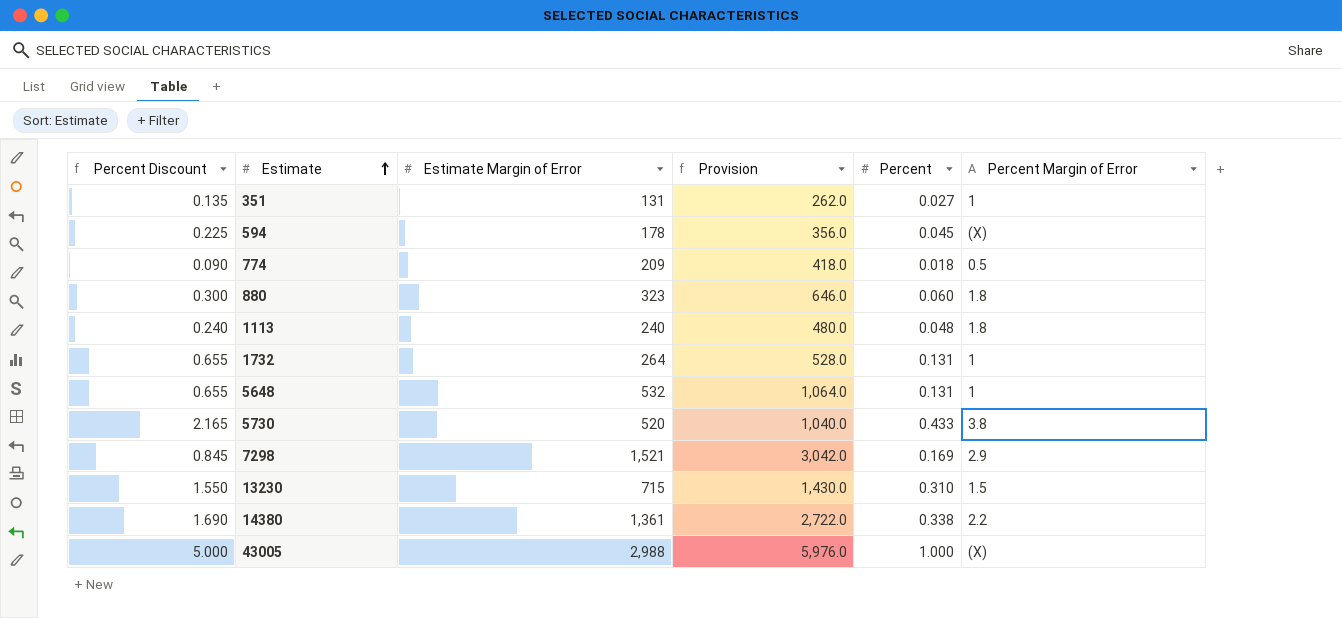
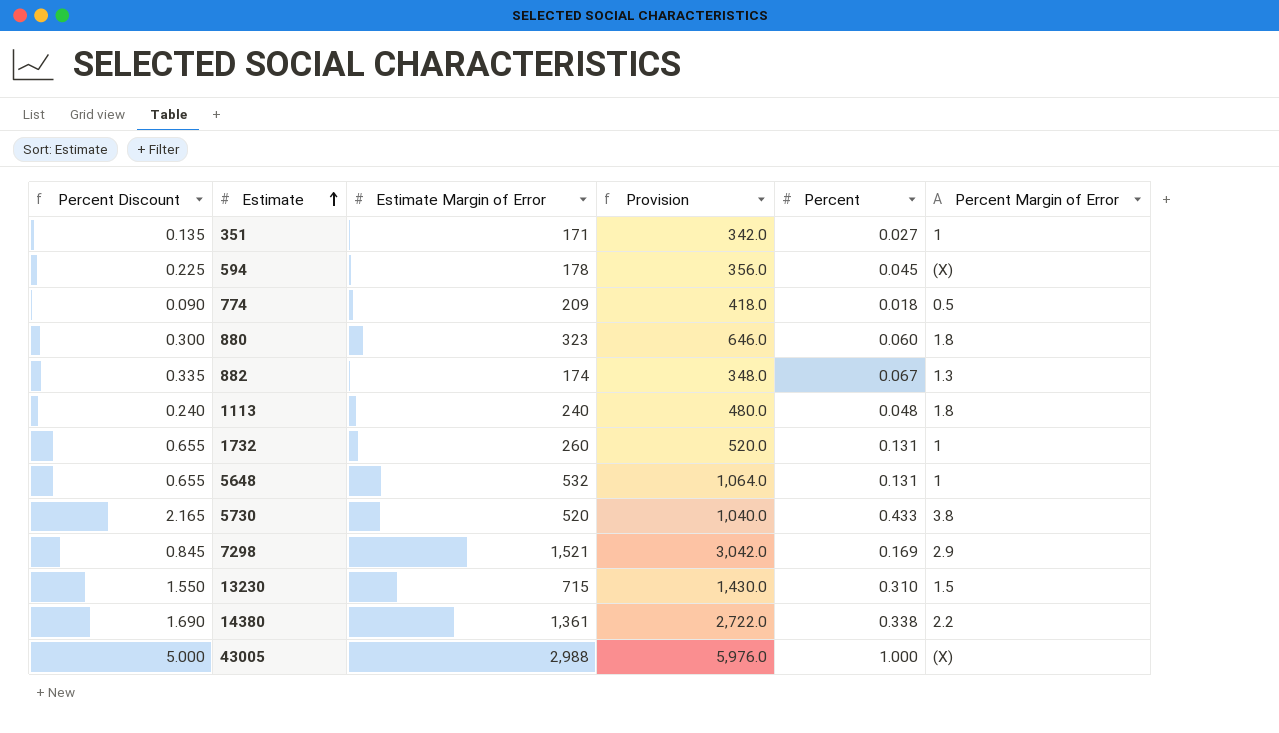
351 | Estimate Margin of Error: 131 -> 171
351 | Provision: 262.0 -> 342.0
row 882: none -> 0.335 | 174 | 348.0 | 0.067 | 1.3
1732 | Estimate Margin of Error: 264 -> 260
1732 | Provision: 528.0 -> 520.0

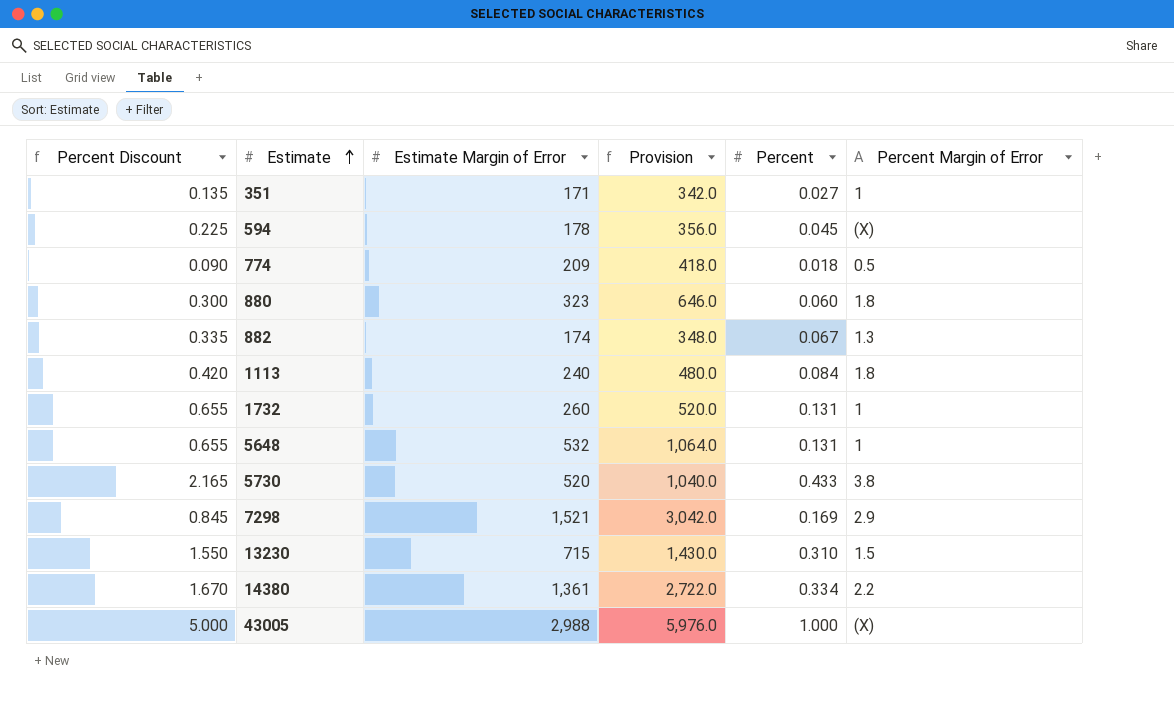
1113 | Percent Discount: 0.240 -> 0.420
1113 | Percent: 0.048 -> 0.084
14380 | Percent Discount: 1.690 -> 1.670
14380 | Percent: 0.338 -> 0.334

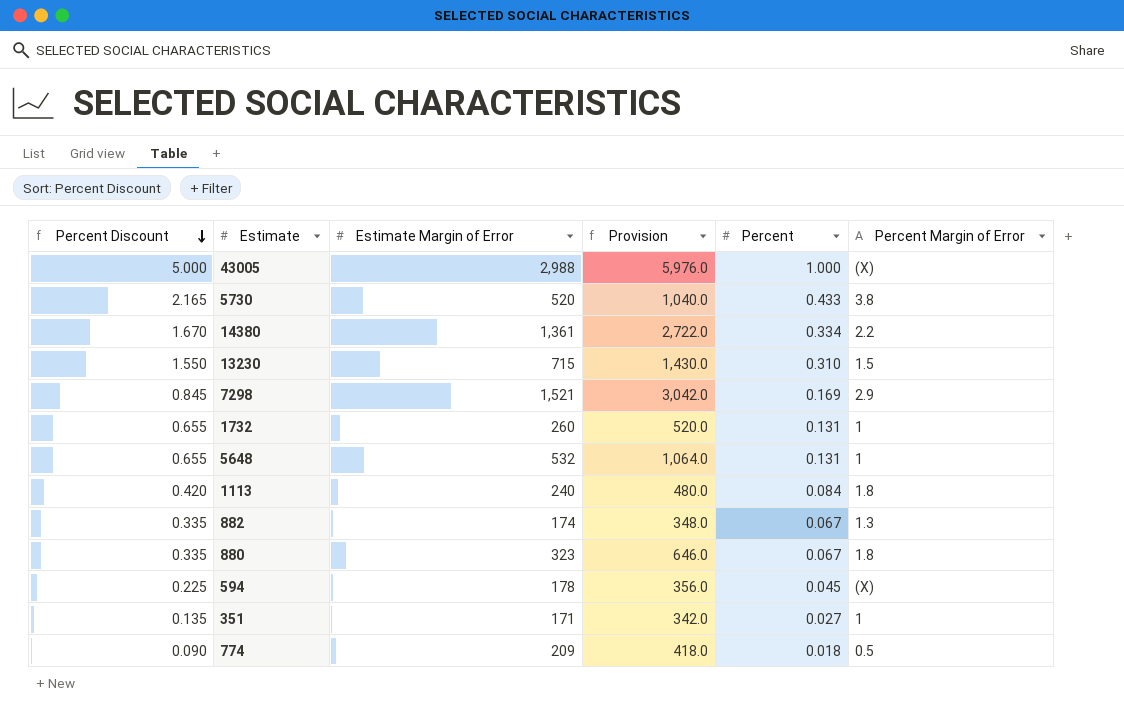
row order: Estimate ascending -> Percent Discount descending
880 | Percent Discount: 0.300 -> 0.335
880 | Percent: 0.060 -> 0.067

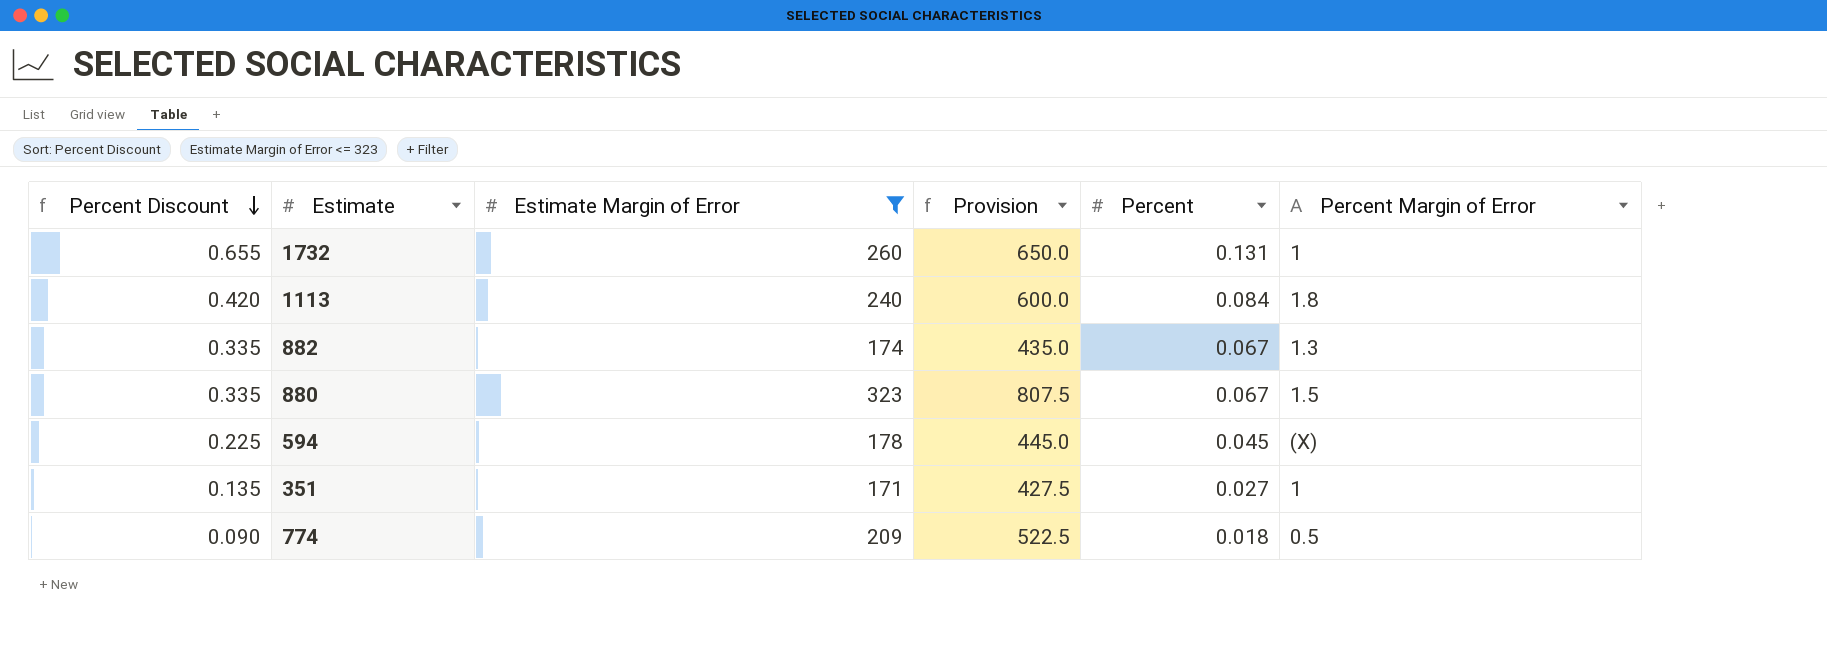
filter: none -> Estimate Margin of Error <= 323
column Provision | formula: [Estimate Margin of Error] * 2 -> [Estimate Margin of Error] * 2.5
880 | Percent Margin of Error: 1.8 -> 1.5

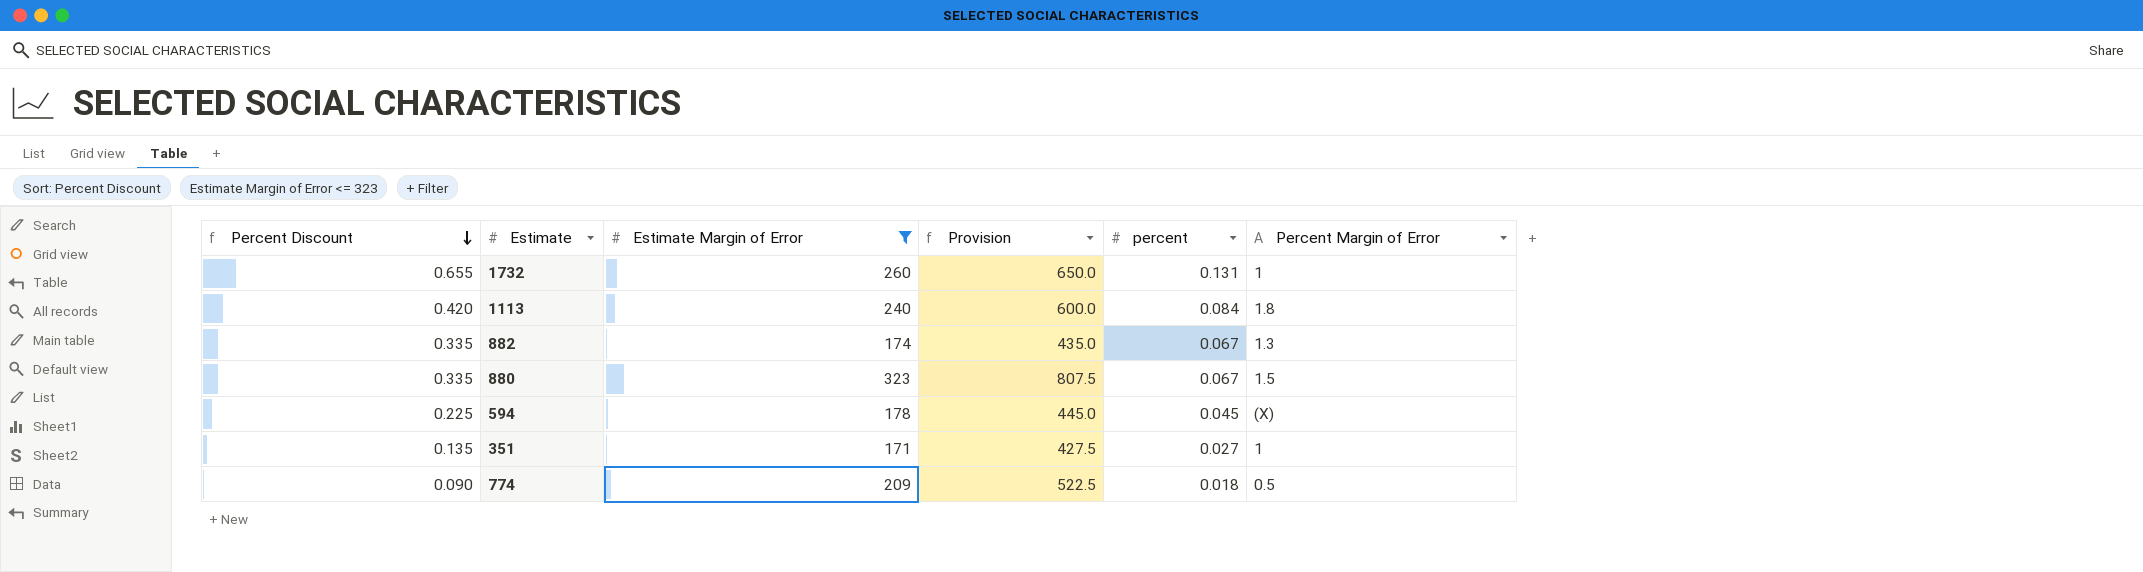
column name: Percent -> percent

